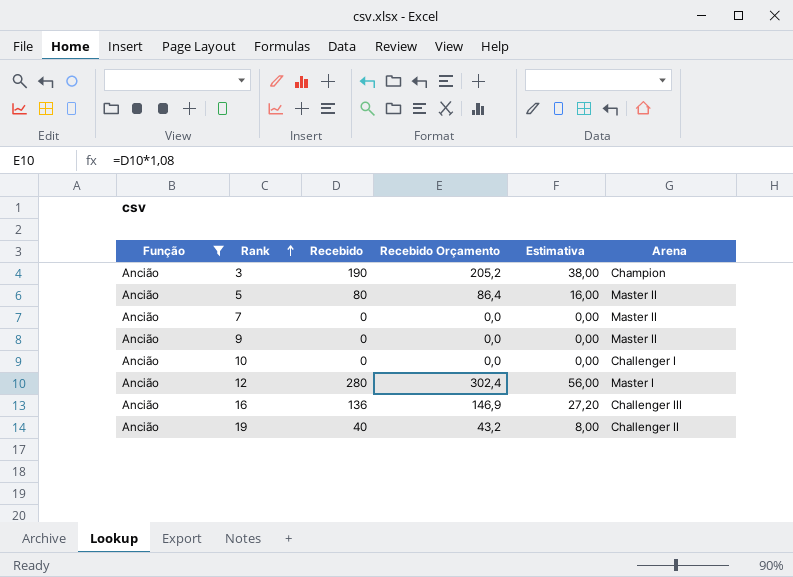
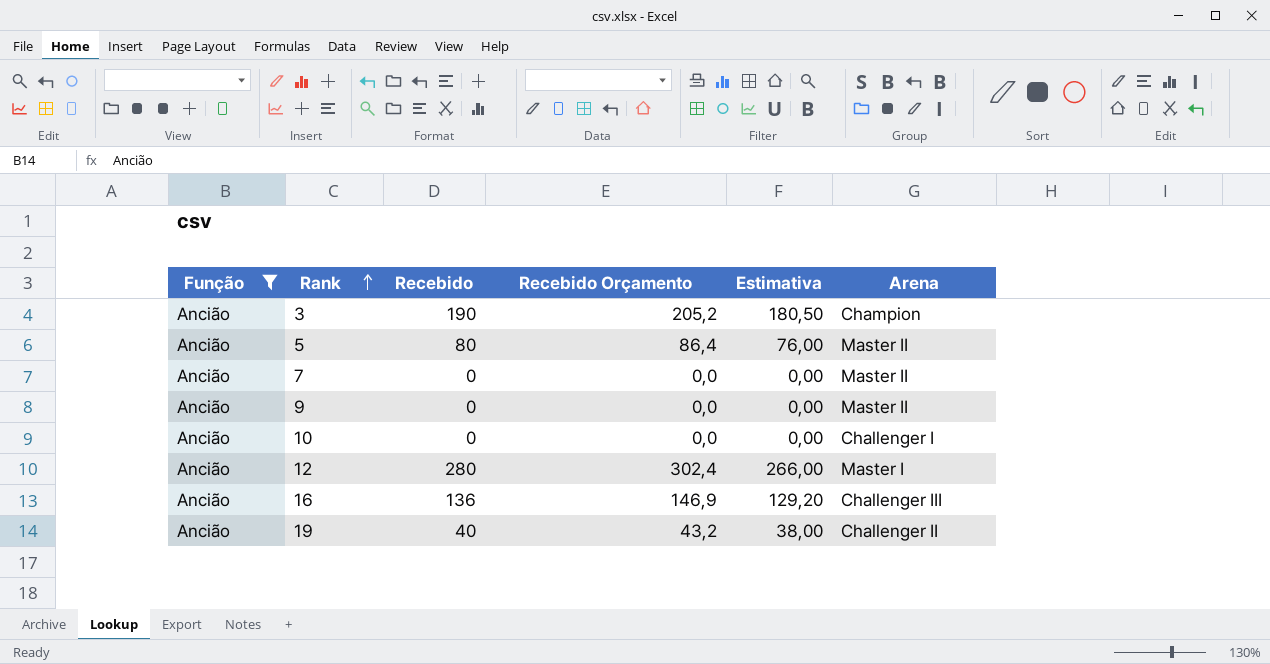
column Estimativa | formula: [Recebido] * 0,2 -> [Recebido] * 0,95

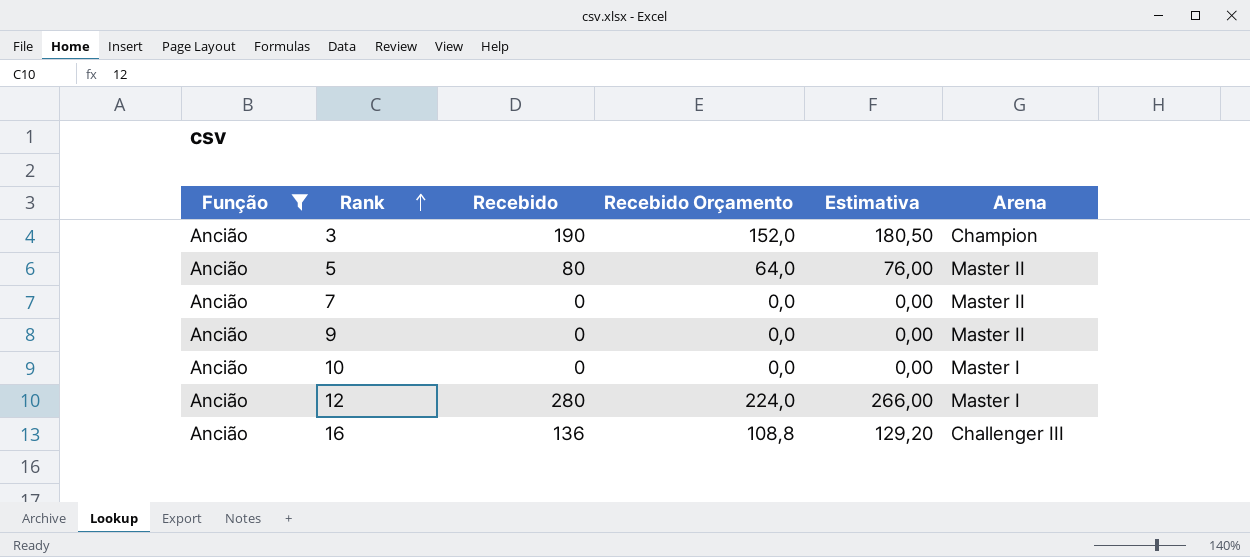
column Recebido Orçamento | formula: [Recebido] * 1,08 -> [Recebido] * 0,8
row 19: Ancião | 40 | 43,2 | 38,00 | Challenger II -> none
10 | Arena: Challenger I -> Master I

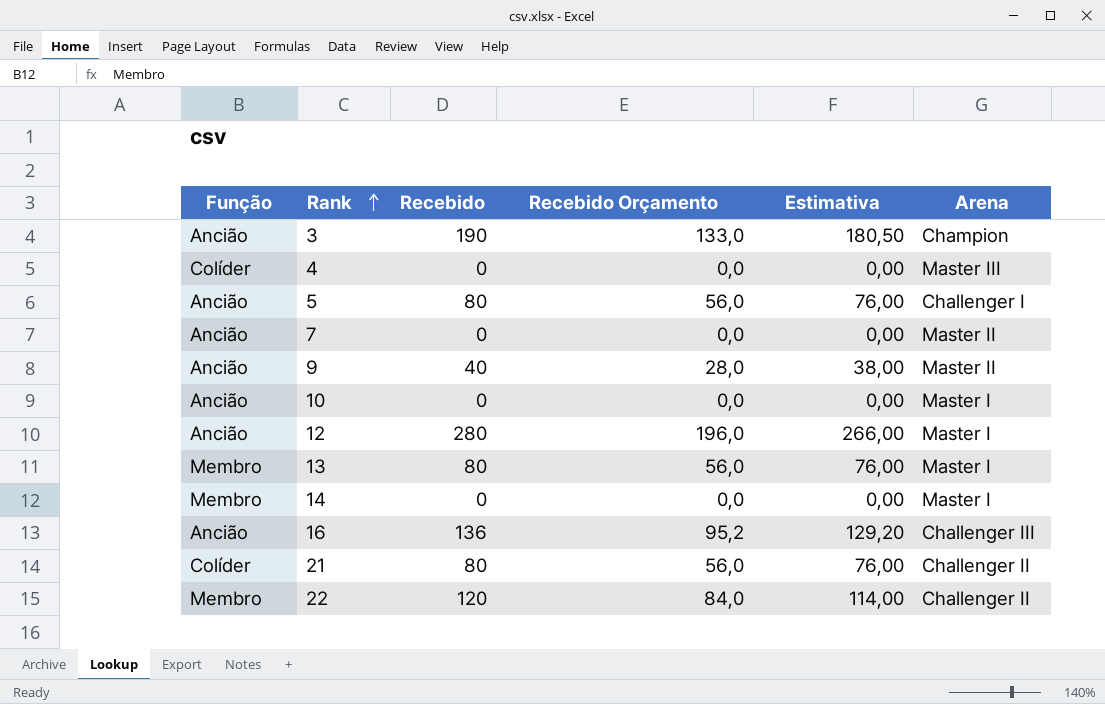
filter: Função = Ancião -> none
column Recebido Orçamento | formula: [Recebido] * 0,8 -> [Recebido] * 0,7
5 | Arena: Master II -> Challenger I
9 | Recebido: 0 -> 40
9 | Estimativa: 0,00 -> 38,00

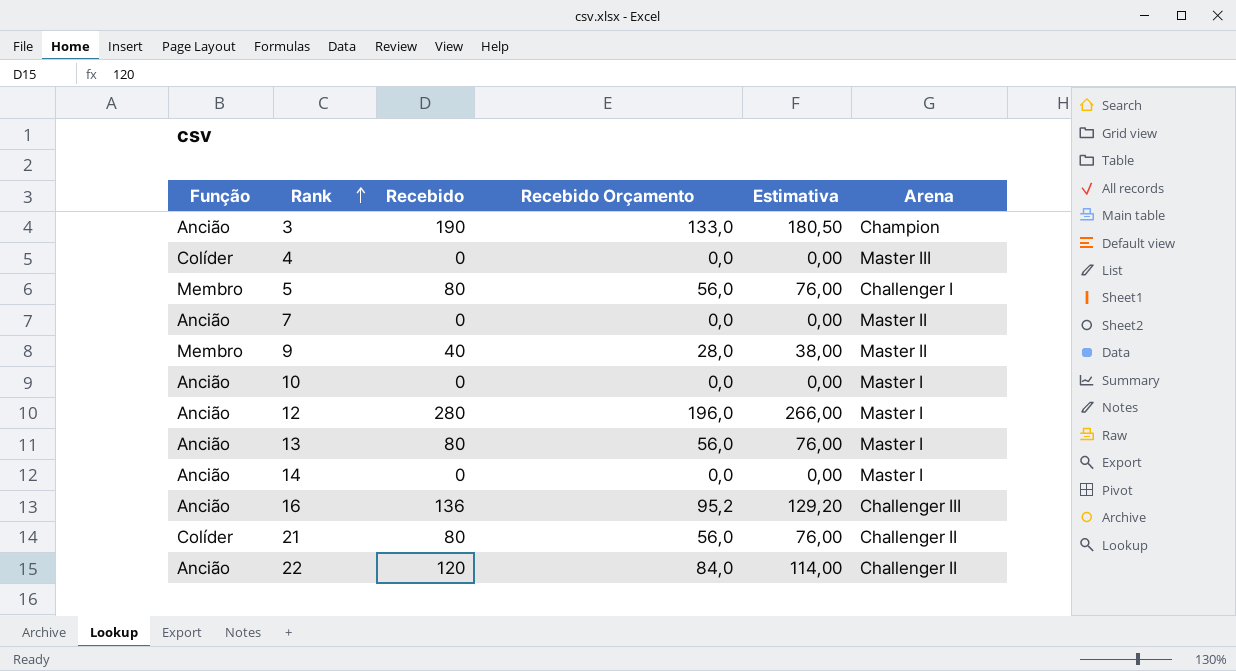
5 | Função: Ancião -> Membro
9 | Função: Ancião -> Membro
13 | Função: Membro -> Ancião
14 | Função: Membro -> Ancião
22 | Função: Membro -> Ancião

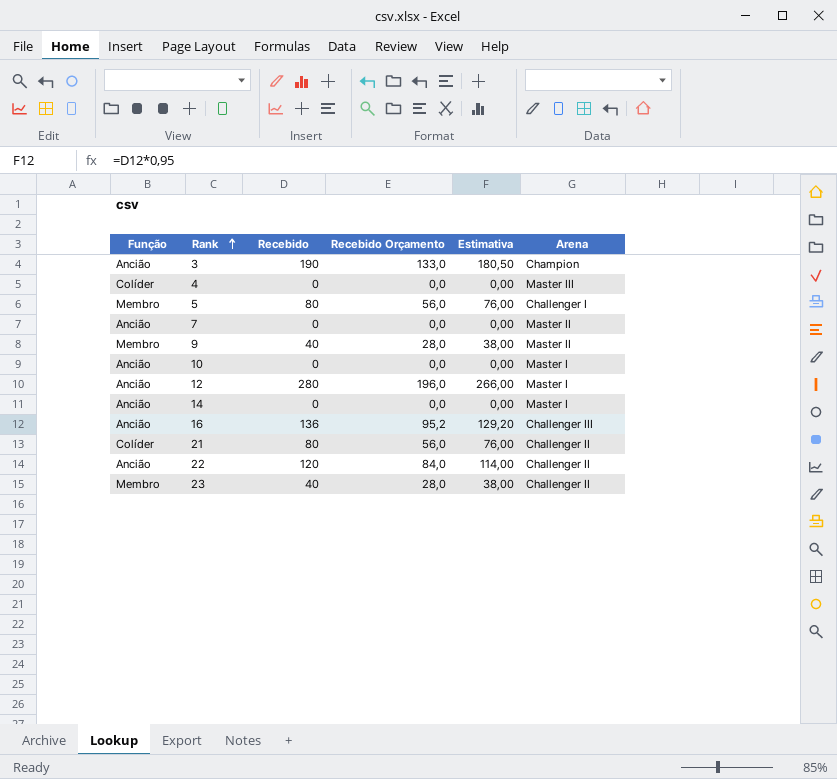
row 13: Ancião | 80 | 56,0 | 76,00 | Master I -> none
row 23: none -> Membro | 40 | 28,0 | 38,00 | Challenger II

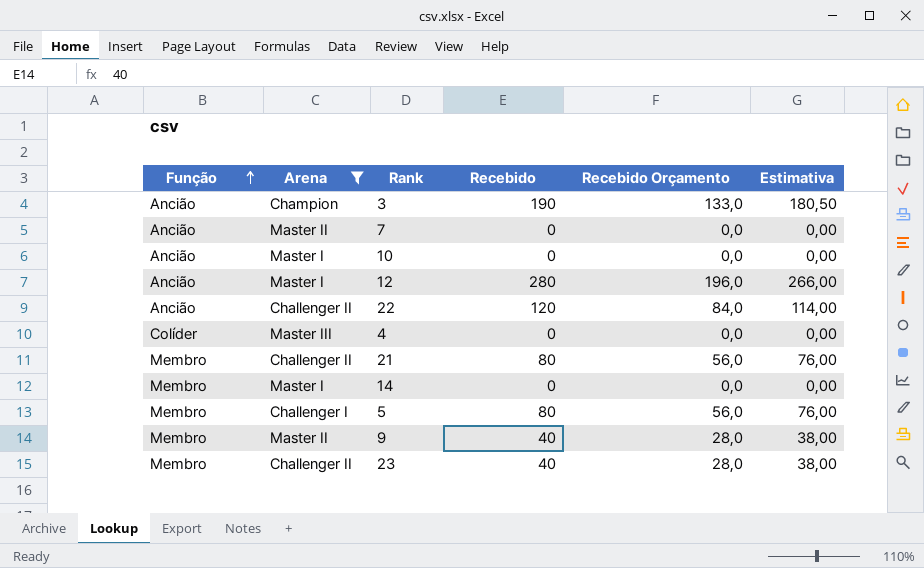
filter: none -> Arena != Challenger III
row order: Rank ascending -> Função ascending
column Arena | position: 6 -> 2
21 | Função: Colíder -> Membro
14 | Função: Ancião -> Membro

